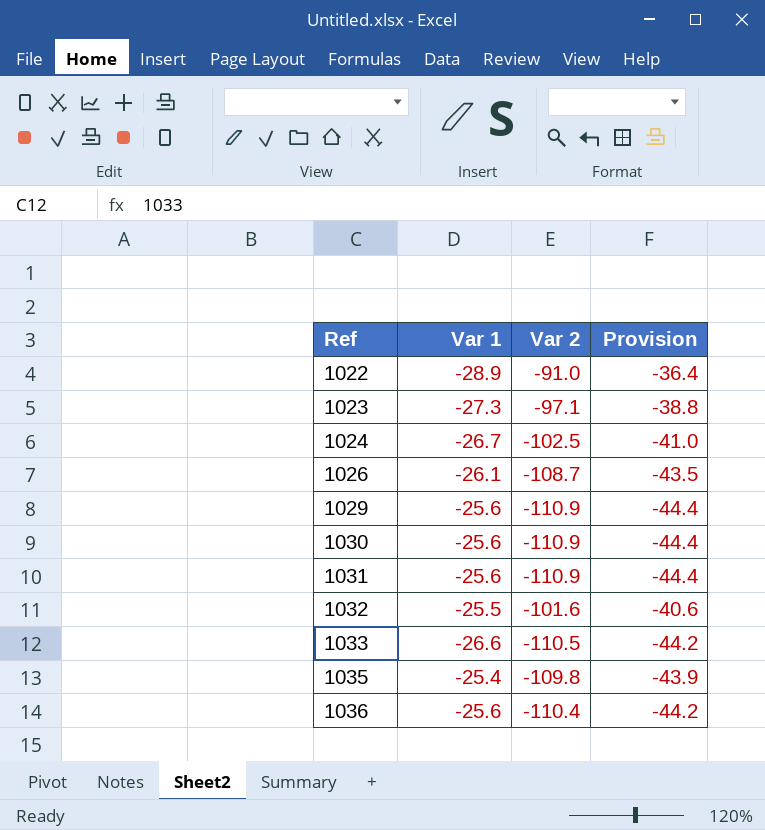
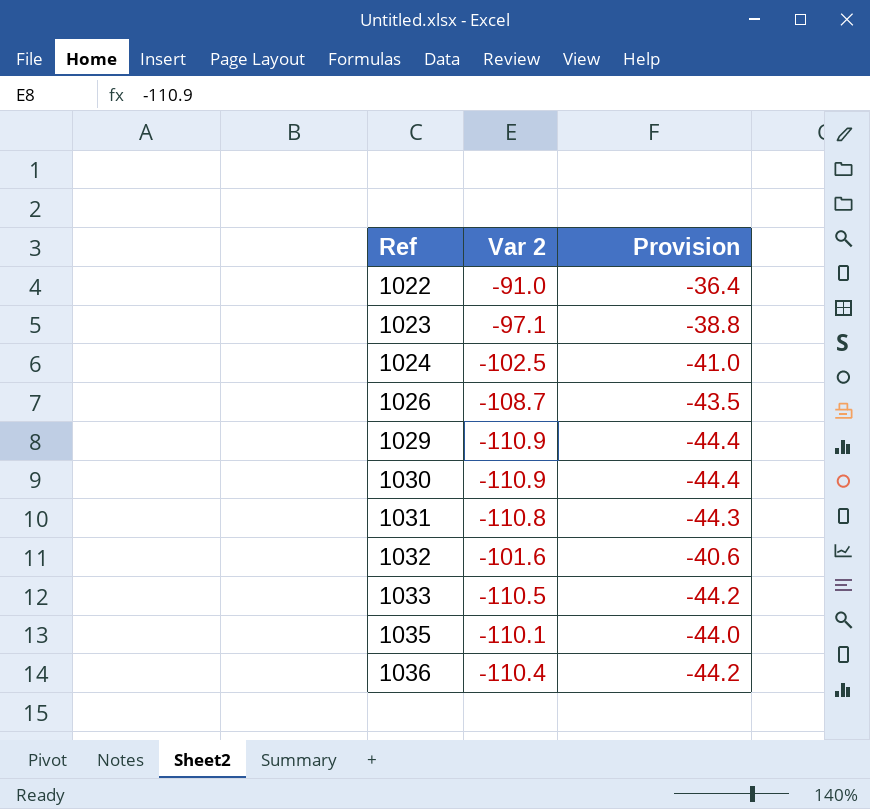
column Var 1 | position: 2 -> none
1031 | Var 2: -110.9 -> -110.8
1031 | Provision: -44.4 -> -44.3
1035 | Var 2: -109.8 -> -110.1
1035 | Provision: -43.9 -> -44.0

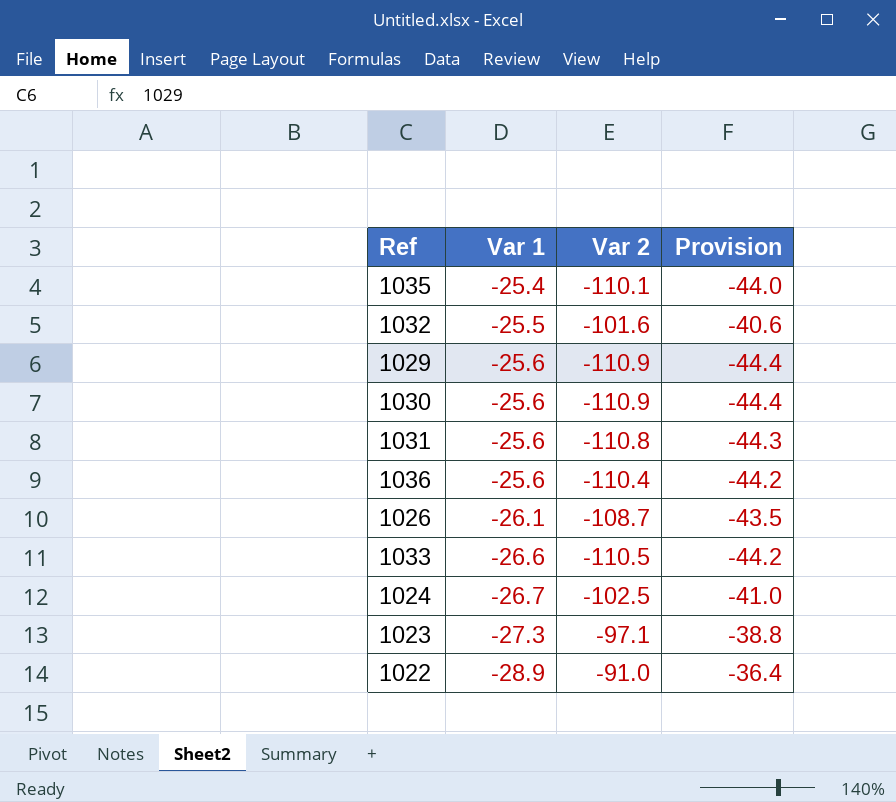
row order: Ref ascending -> Var 1 descending
column Var 1 | position: none -> 2

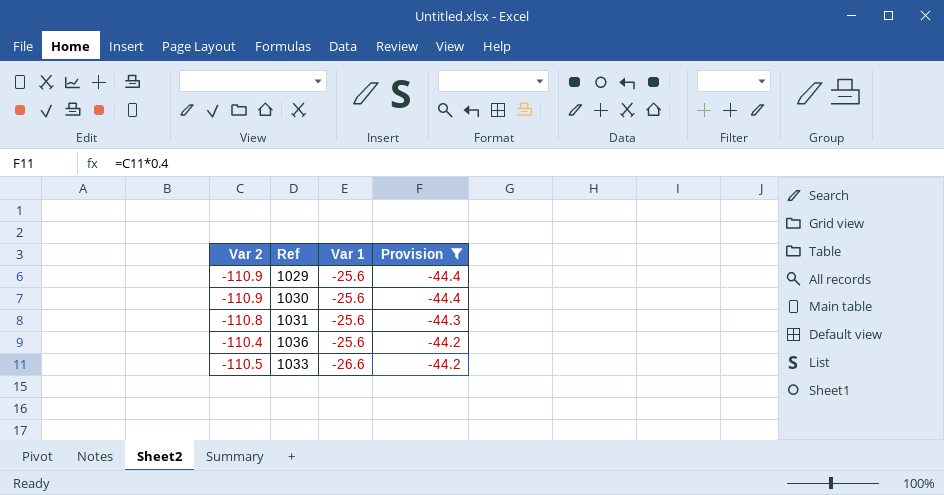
filter: none -> Provision <= -44.2
column Var 2 | position: 3 -> 1

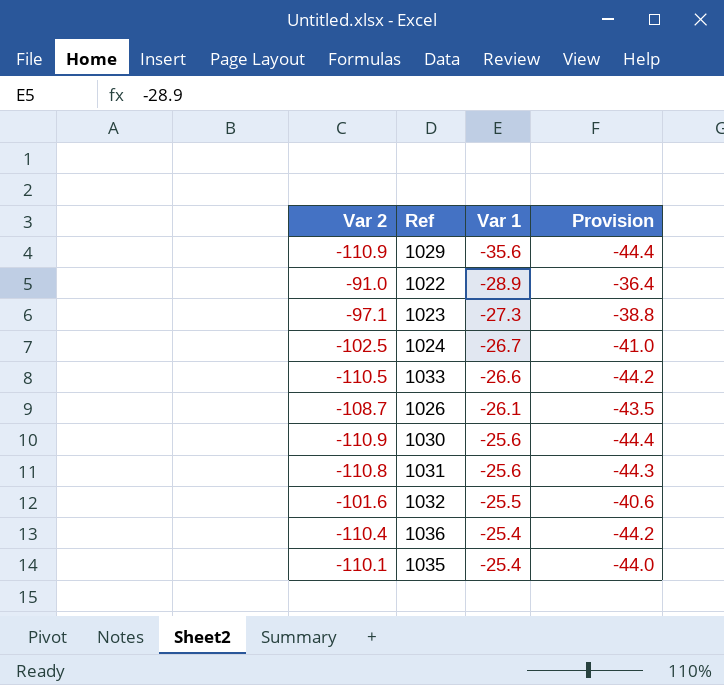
filter: Provision <= -44.2 -> none
row order: Var 1 descending -> Var 1 ascending
1029 | Var 1: -25.6 -> -35.6
1036 | Var 1: -25.6 -> -25.4

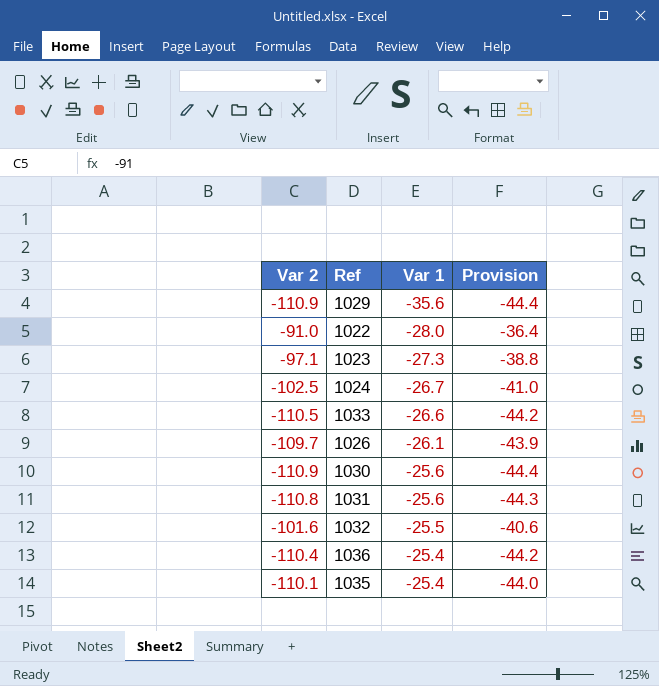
1022 | Var 1: -28.9 -> -28.0
1026 | Var 2: -108.7 -> -109.7
1026 | Provision: -43.5 -> -43.9

